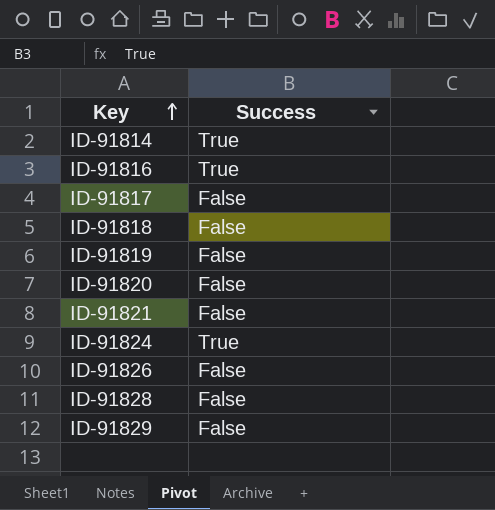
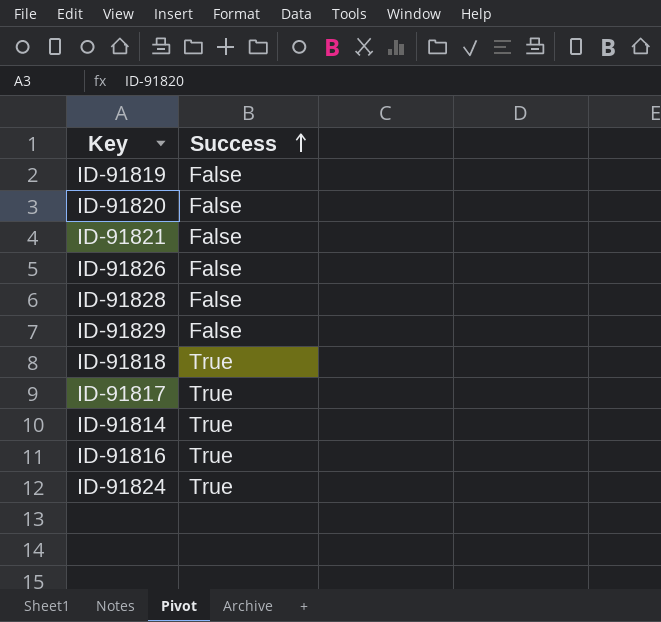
row order: Key ascending -> Success ascending
ID-91818 | Success: False -> True
ID-91817 | Success: False -> True

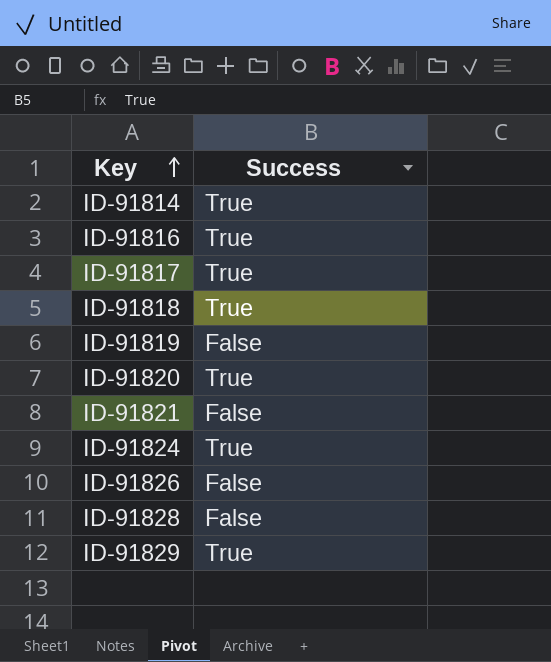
row order: Success ascending -> Key ascending
ID-91820 | Success: False -> True
ID-91829 | Success: False -> True

